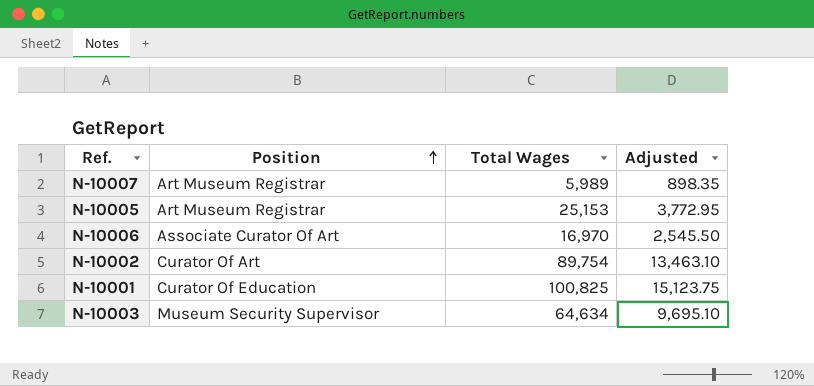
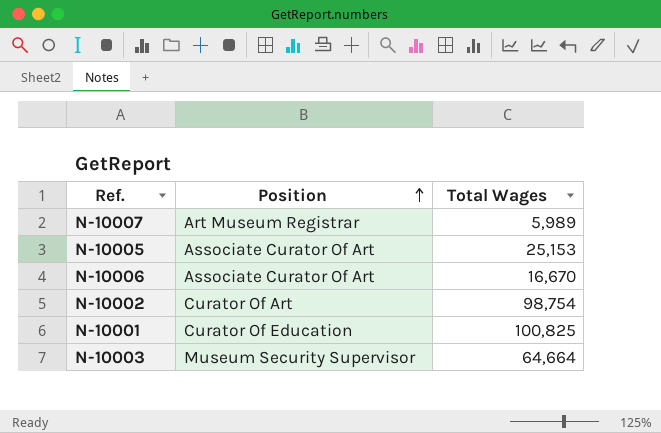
column Adjusted | formula: [Total Wages] * 0.15 -> none
N-10005 | Position: Art Museum Registrar -> Associate Curator Of Art
N-10006 | Total Wages: 16,970 -> 16,670
N-10002 | Total Wages: 89,754 -> 98,754
N-10003 | Total Wages: 64,634 -> 64,664

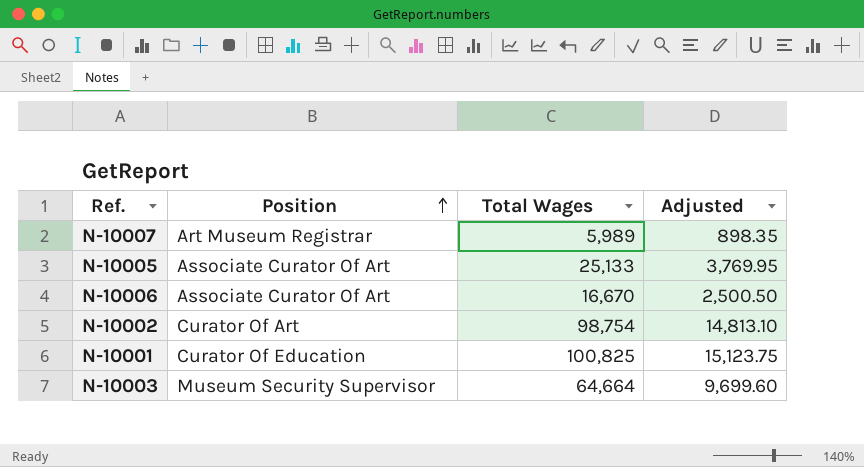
column Adjusted | formula: none -> [Total Wages] * 0.15
N-10005 | Total Wages: 25,153 -> 25,133

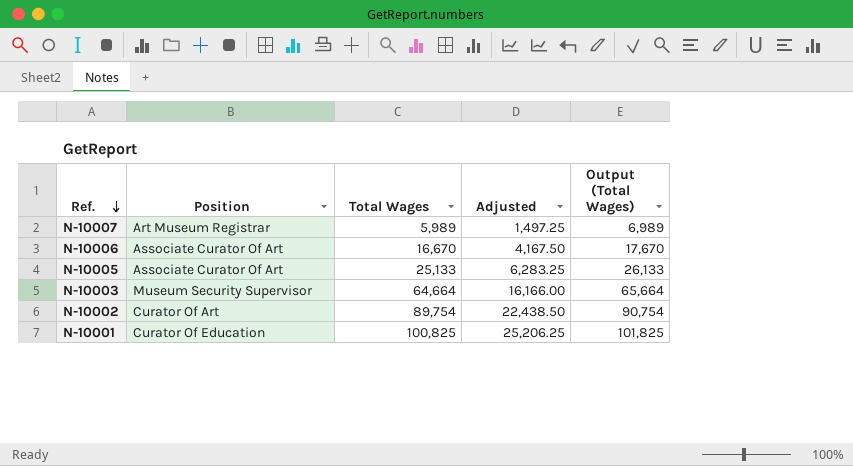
row order: Position ascending -> Ref. descending
column Adjusted | formula: [Total Wages] * 0.15 -> [Total Wages] * 0.25
column Output (Total Wages) | formula: none -> [Total Wages] + 1000
N-10002 | Total Wages: 98,754 -> 89,754

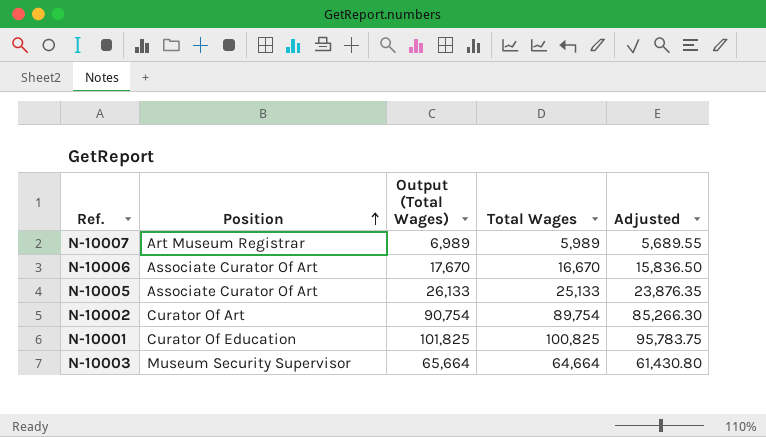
row order: Ref. descending -> Position ascending
column Output (Total Wages) | position: 5 -> 3
column Adjusted | formula: [Total Wages] * 0.25 -> [Total Wages] * 0.95

